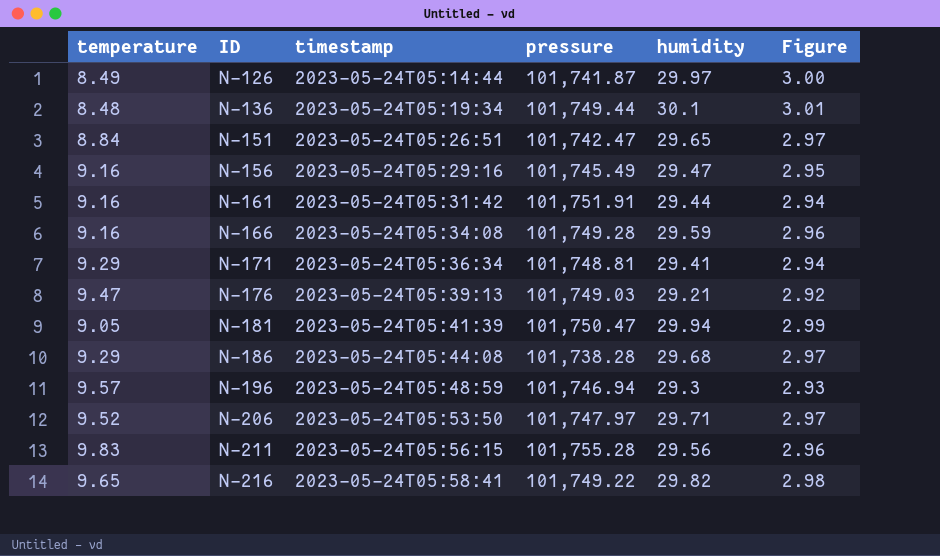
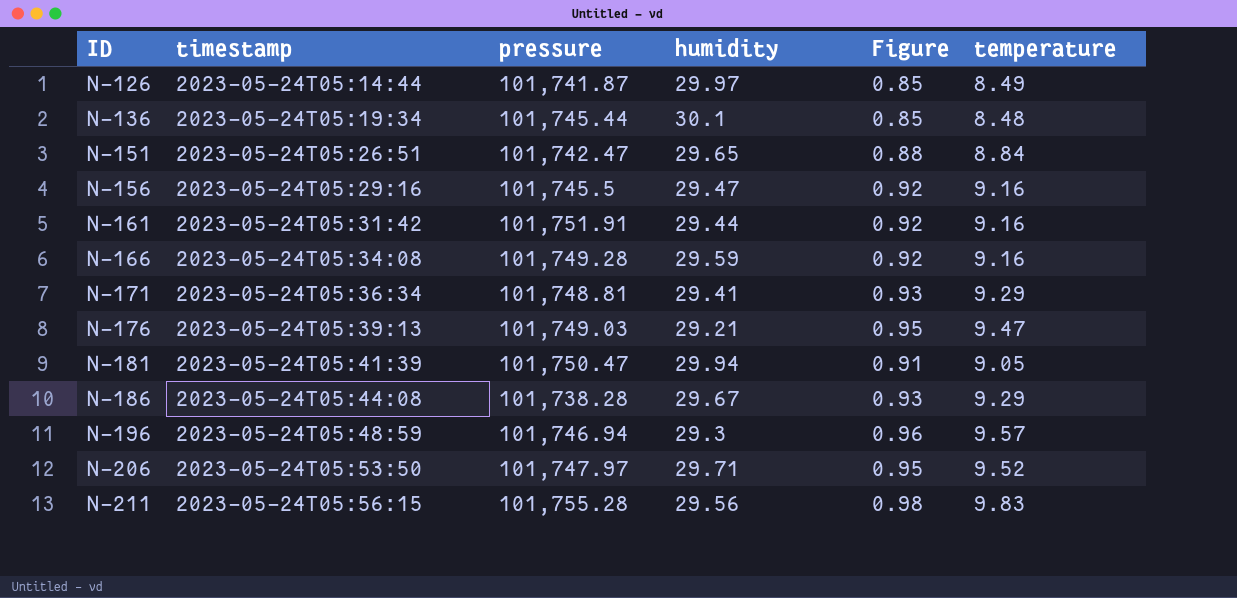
column Figure | formula: [humidity] * 0.1 -> [temperature] * 0.1
column temperature | position: 1 -> 6
row N-216: 9.65 | 2023-05-24T05:58:41 | 101,749.22 | 29.82 | 2.98 -> none
N-136 | pressure: 101,749.44 -> 101,745.44
N-156 | pressure: 101,745.49 -> 101,745.5
N-186 | humidity: 29.68 -> 29.67

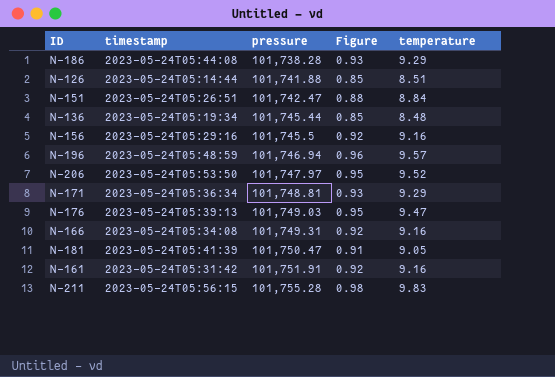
row order: ID ascending -> pressure ascending
column humidity | position: 4 -> none
N-126 | pressure: 101,741.87 -> 101,741.88
N-126 | temperature: 8.49 -> 8.51
N-166 | pressure: 101,749.28 -> 101,749.31

